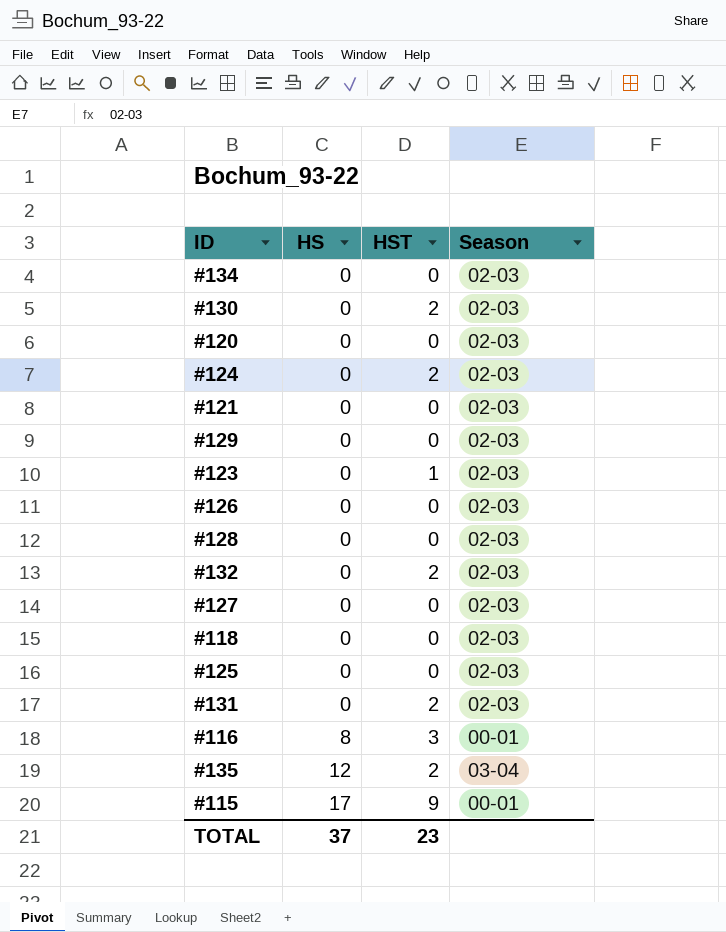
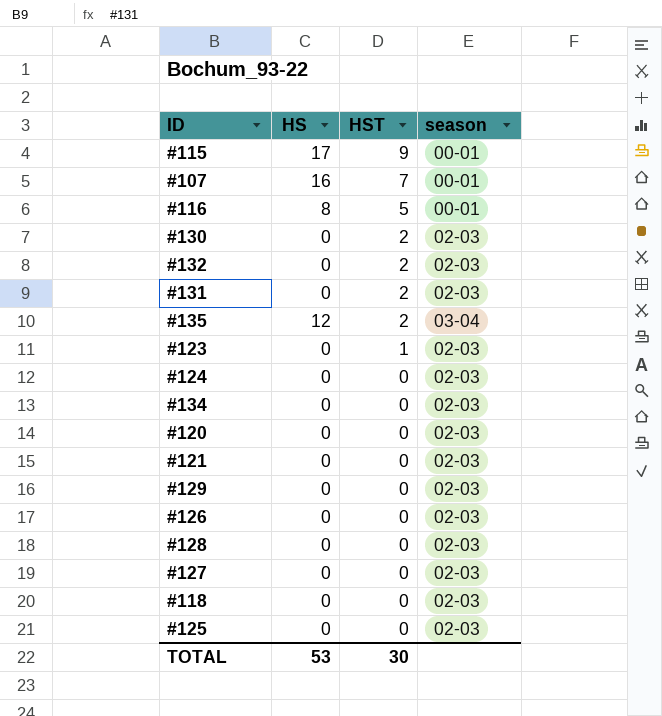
row order: HS ascending -> HST descending
column name: Season -> season
row #107: none -> 16 | 7 | 00-01
#116 | HST: 3 -> 5
#124 | HST: 2 -> 0
TOTAL | HS: 37 -> 53
TOTAL | HST: 23 -> 30

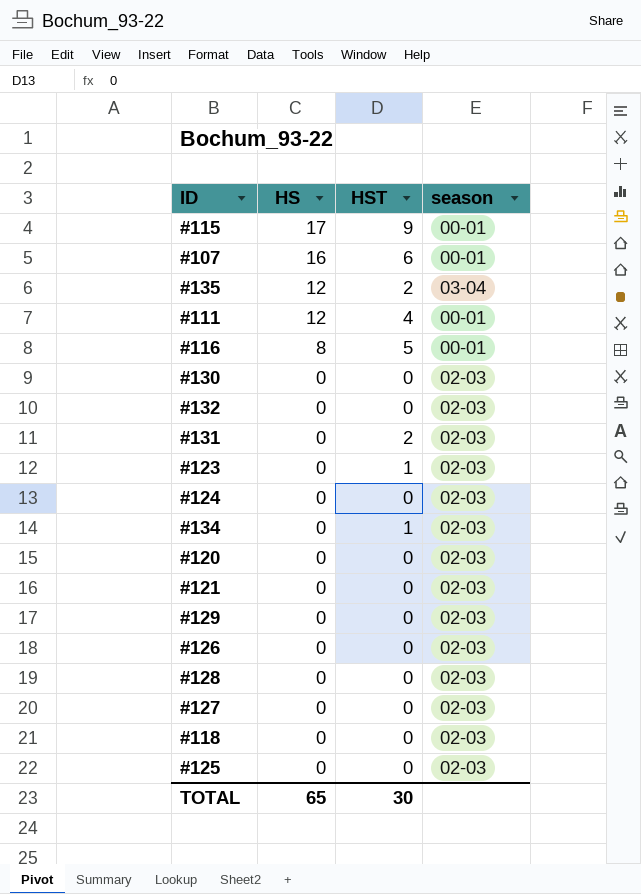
row order: HST descending -> HS descending
#107 | HST: 7 -> 6
row #111: none -> 12 | 4 | 00-01
#130 | HST: 2 -> 0
#132 | HST: 2 -> 0
#134 | HST: 0 -> 1
TOTAL | HS: 53 -> 65

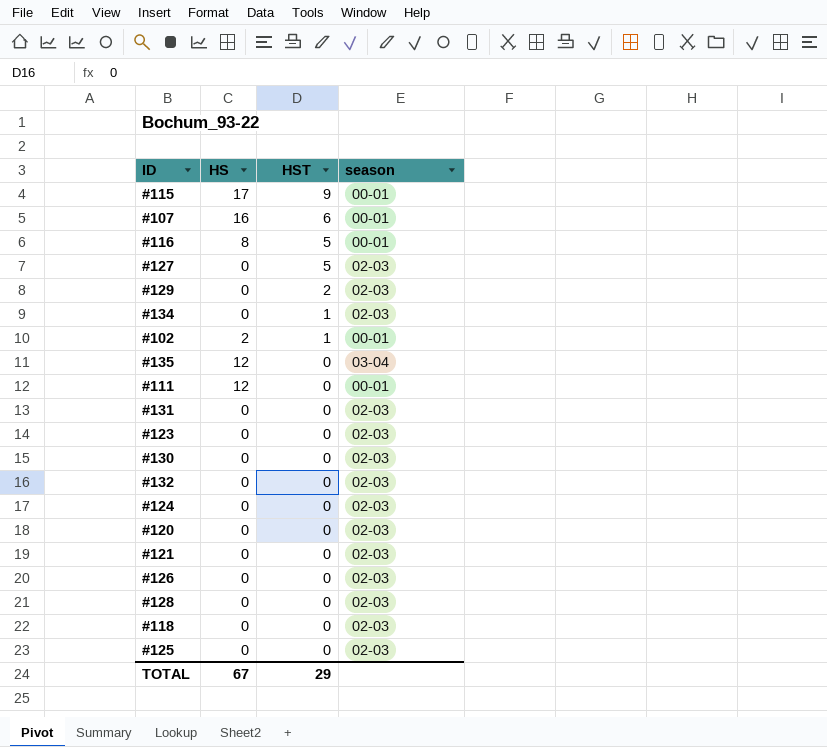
row order: HS descending -> HST descending
#127 | HST: 0 -> 5
#129 | HST: 0 -> 2
row #102: none -> 2 | 1 | 00-01
#135 | HST: 2 -> 0
#111 | HST: 4 -> 0
#131 | HST: 2 -> 0
#123 | HST: 1 -> 0
TOTAL | HS: 65 -> 67
TOTAL | HST: 30 -> 29

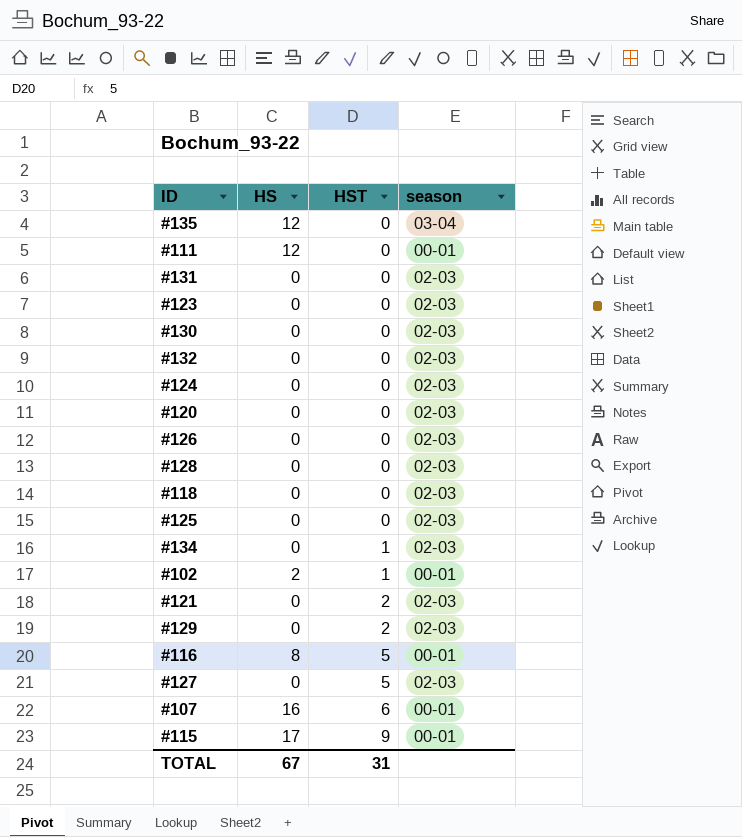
row order: HST descending -> HST ascending
#121 | HST: 0 -> 2
TOTAL | HST: 29 -> 31

